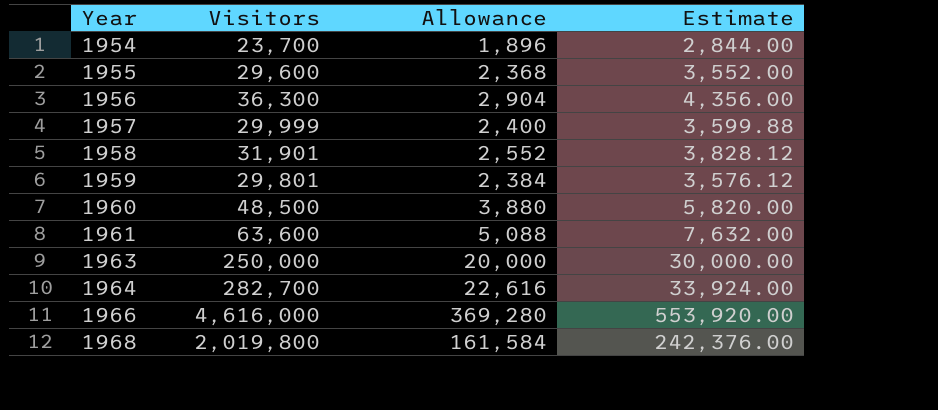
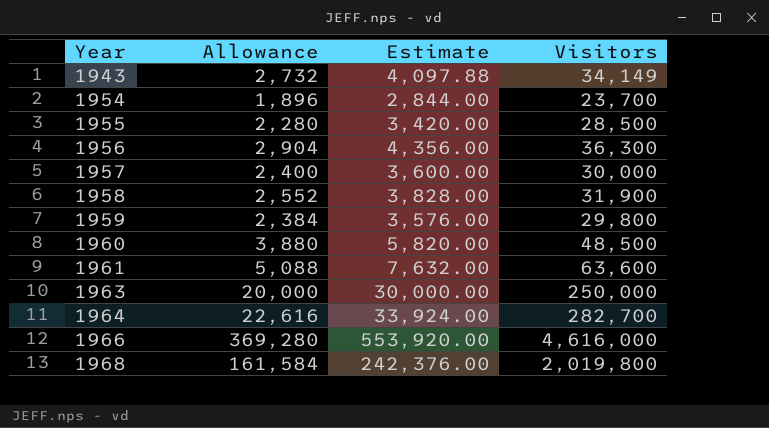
column Visitors | position: 2 -> 4
row 1943: none -> 2,732 | 4,097.88 | 34,149
1955 | Allowance: 2,368 -> 2,280
1955 | Estimate: 3,552.00 -> 3,420.00
1955 | Visitors: 29,600 -> 28,500
1957 | Estimate: 3,599.88 -> 3,600.00
1957 | Visitors: 29,999 -> 30,000
1958 | Estimate: 3,828.12 -> 3,828.00
1958 | Visitors: 31,901 -> 31,900
1959 | Estimate: 3,576.12 -> 3,576.00
1959 | Visitors: 29,801 -> 29,800

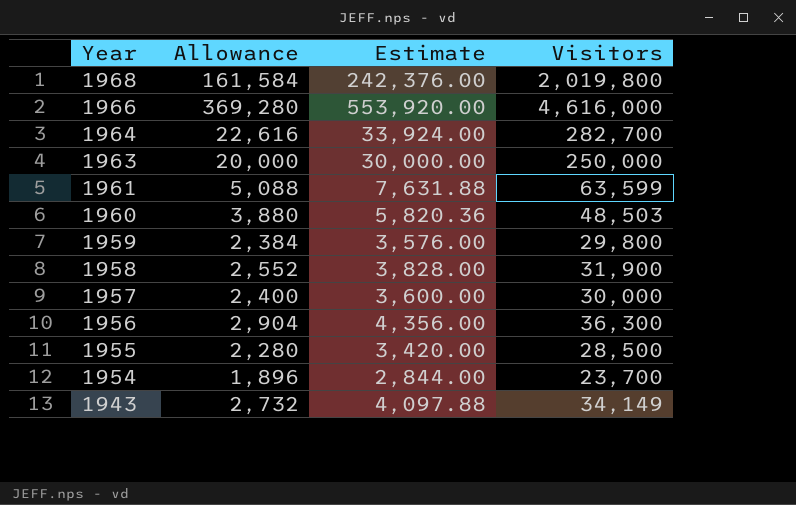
row order: Year ascending -> Year descending
1961 | Estimate: 7,632.00 -> 7,631.88
1961 | Visitors: 63,600 -> 63,599
1960 | Estimate: 5,820.00 -> 5,820.36
1960 | Visitors: 48,500 -> 48,503

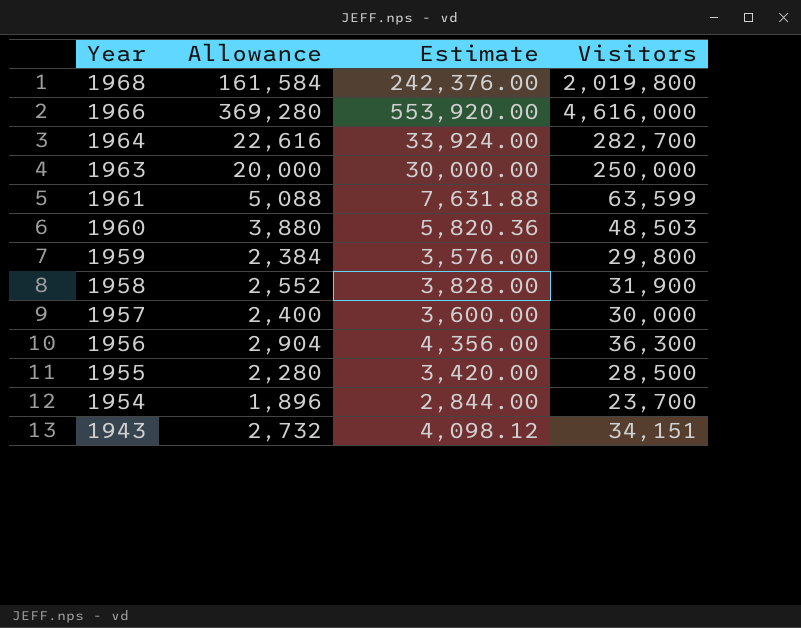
1943 | Estimate: 4,097.88 -> 4,098.12
1943 | Visitors: 34,149 -> 34,151

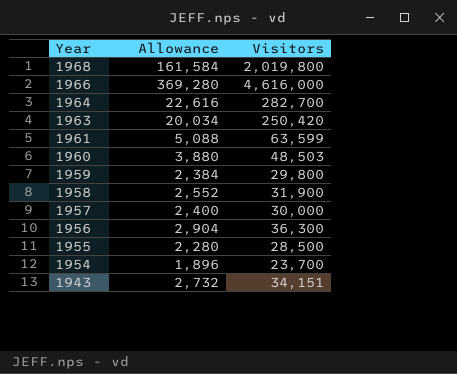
column Estimate | formula: [Visitors] * 0.12 -> none
1963 | Allowance: 20,000 -> 20,034
1963 | Visitors: 250,000 -> 250,420

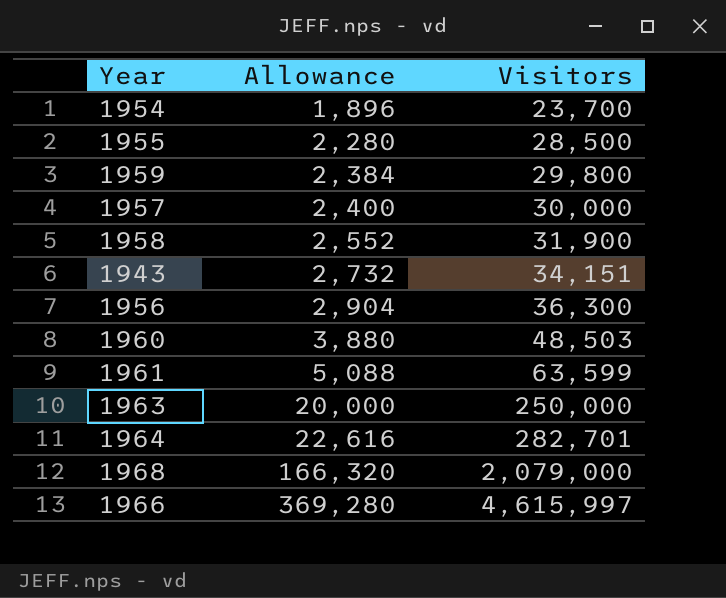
row order: Year descending -> Allowance ascending
1963 | Allowance: 20,034 -> 20,000
1963 | Visitors: 250,420 -> 250,000
1964 | Visitors: 282,700 -> 282,701
1968 | Allowance: 161,584 -> 166,320
1968 | Visitors: 2,019,800 -> 2,079,000
1966 | Visitors: 4,616,000 -> 4,615,997

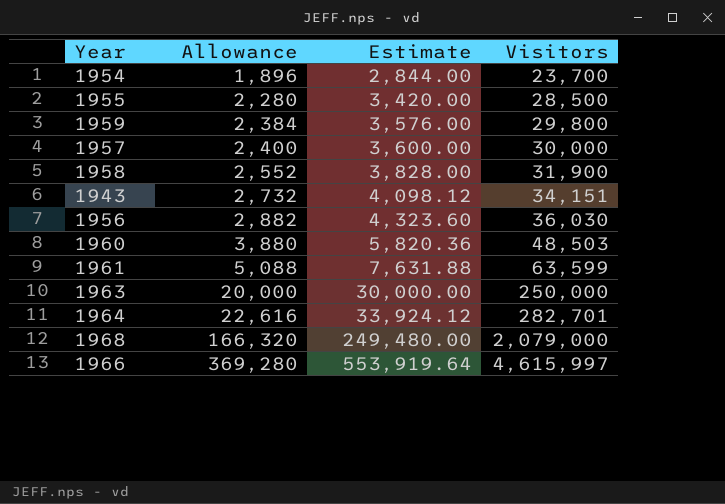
column Estimate | formula: none -> [Visitors] * 0.12
1956 | Allowance: 2,904 -> 2,882
1956 | Visitors: 36,300 -> 36,030

